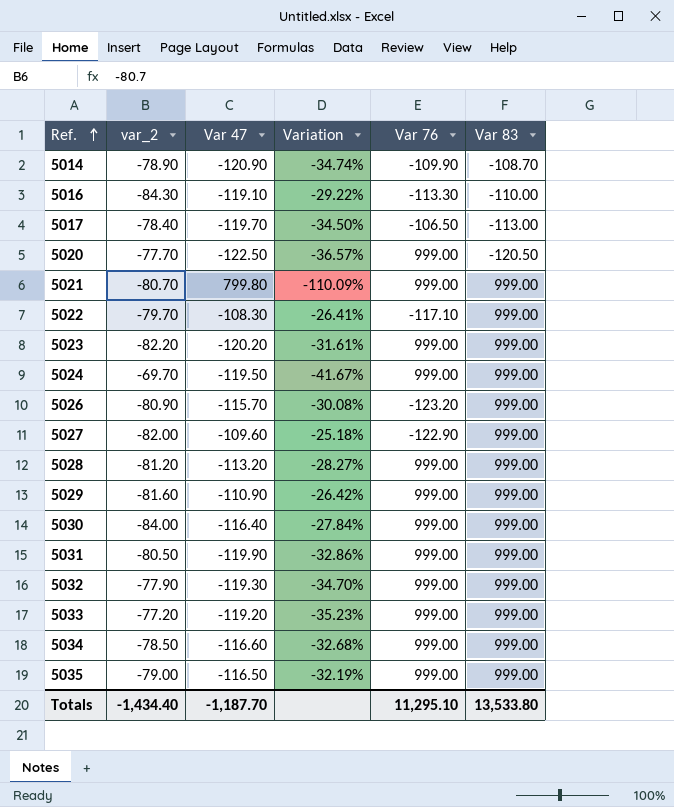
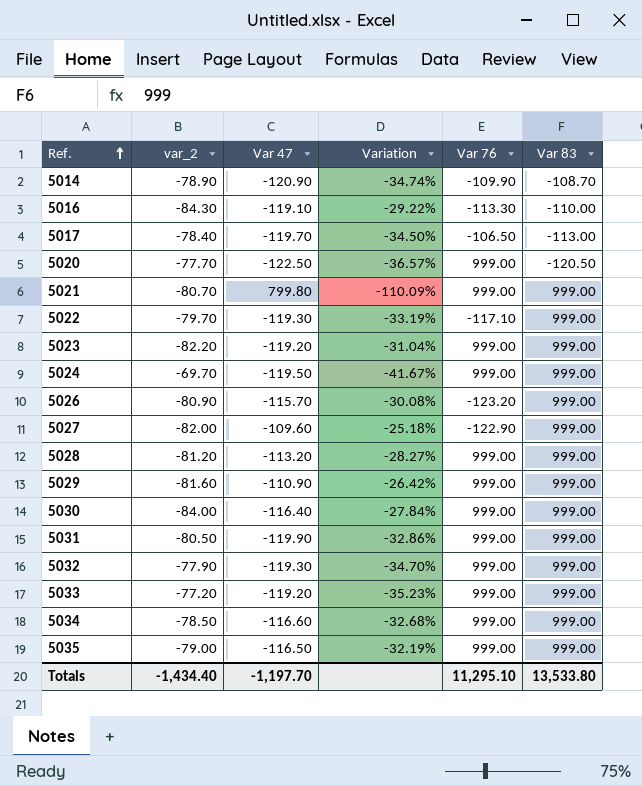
5022 | Var 47: -108.30 -> -119.30
5022 | Variation: -26.41% -> -33.19%
5023 | Var 47: -120.20 -> -119.20
5023 | Variation: -31.61% -> -31.04%
Totals | Var 47: -1,187.70 -> -1,197.70

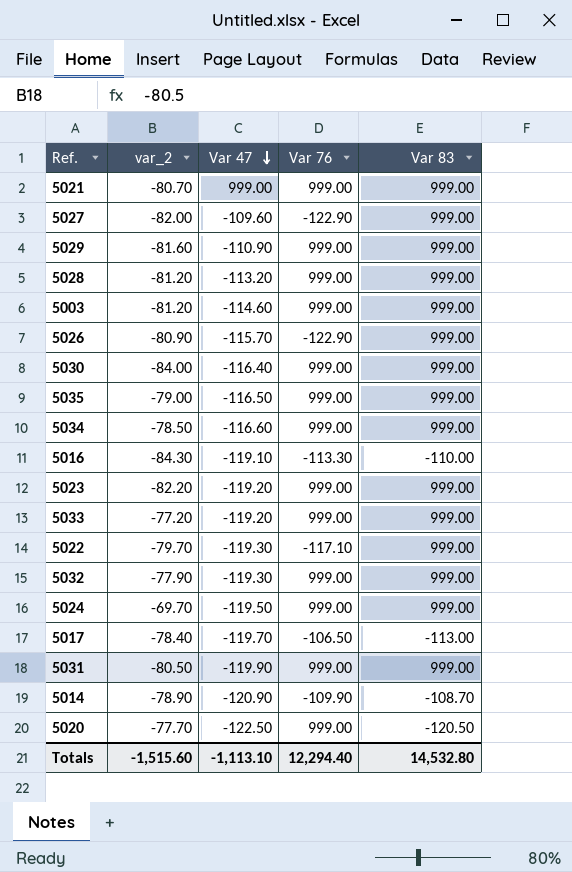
row order: Ref. ascending -> Var 47 descending
column Variation | formula: ([var_2] - [Var 47]) / [Var 47] -> none
5021 | Var 47: 799.80 -> 999.00
row 5003: none -> -81.20 | -114.60 | 999.00 | 999.00
5026 | Var 76: -123.20 -> -122.90
Totals | var_2: -1,434.40 -> -1,515.60
Totals | Var 47: -1,197.70 -> -1,113.10
Totals | Var 76: 11,295.10 -> 12,294.40
Totals | Var 83: 13,533.80 -> 14,532.80

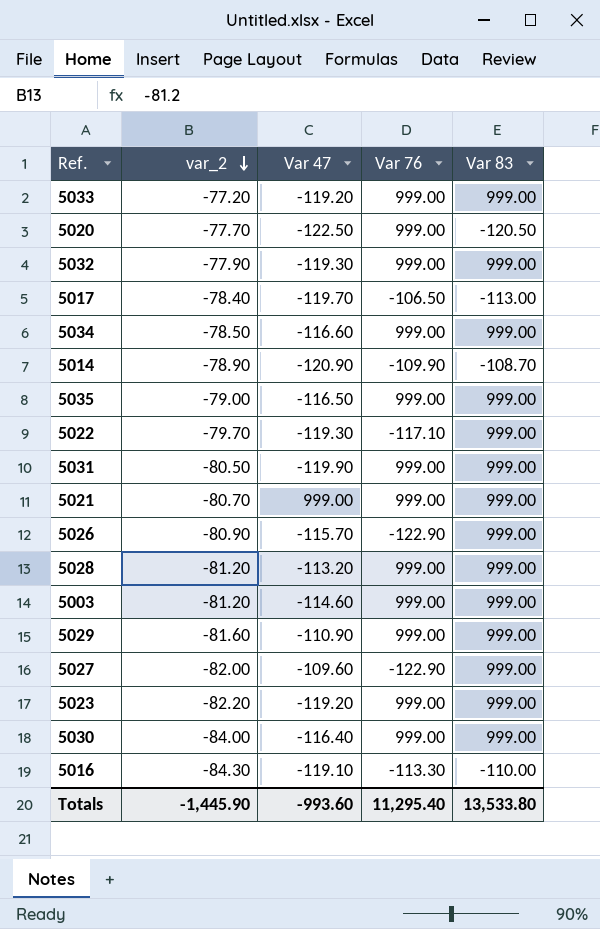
row order: Var 47 descending -> var_2 descending
row 5024: -69.70 | -119.50 | 999.00 | 999.00 -> none
Totals | var_2: -1,515.60 -> -1,445.90
Totals | Var 47: -1,113.10 -> -993.60
Totals | Var 76: 12,294.40 -> 11,295.40
Totals | Var 83: 14,532.80 -> 13,533.80

